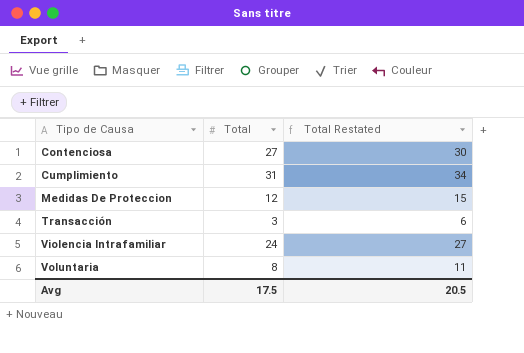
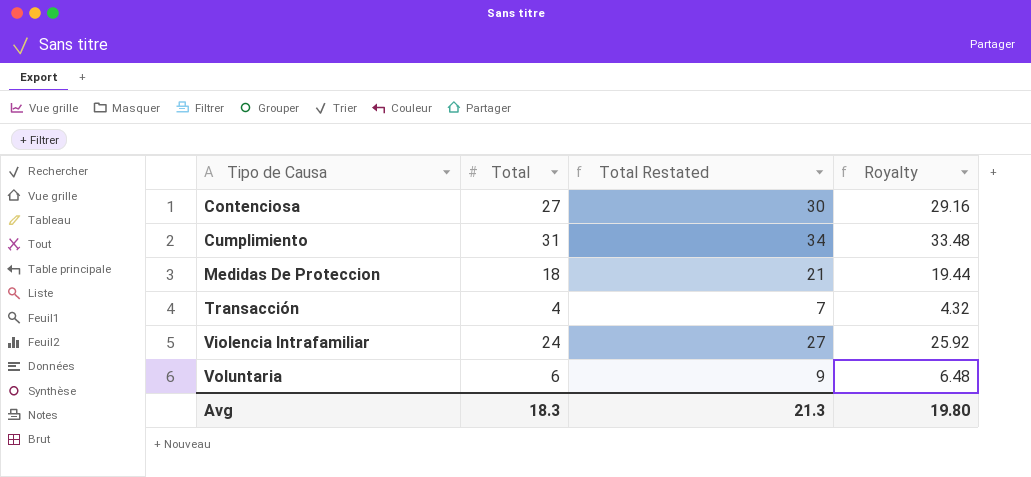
column Royalty | formula: none -> [Total] * 1.08
Medidas De Proteccion | Total: 12 -> 18
Medidas De Proteccion | Total Restated: 15 -> 21
Transacción | Total: 3 -> 4
Transacción | Total Restated: 6 -> 7
Voluntaria | Total: 8 -> 6
Voluntaria | Total Restated: 11 -> 9
Avg | Total: 17.5 -> 18.3
Avg | Total Restated: 20.5 -> 21.3

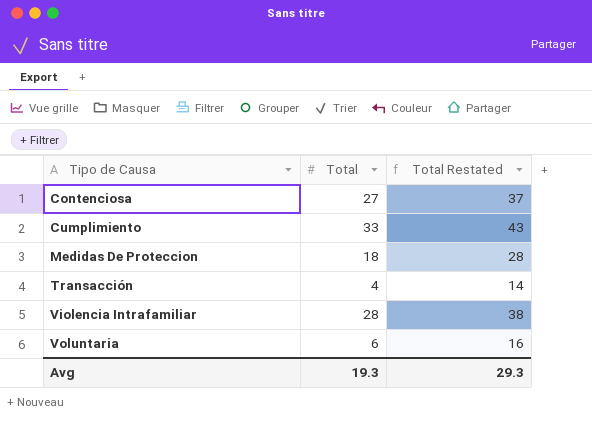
column Royalty | formula: [Total] * 1.08 -> none
column Total Restated | formula: [Total] + 3 -> [Total] + 10
Cumplimiento | Total: 31 -> 33
Violencia Intrafamiliar | Total: 24 -> 28
Avg | Total: 18.3 -> 19.3
Avg | Total Restated: 21.3 -> 29.3

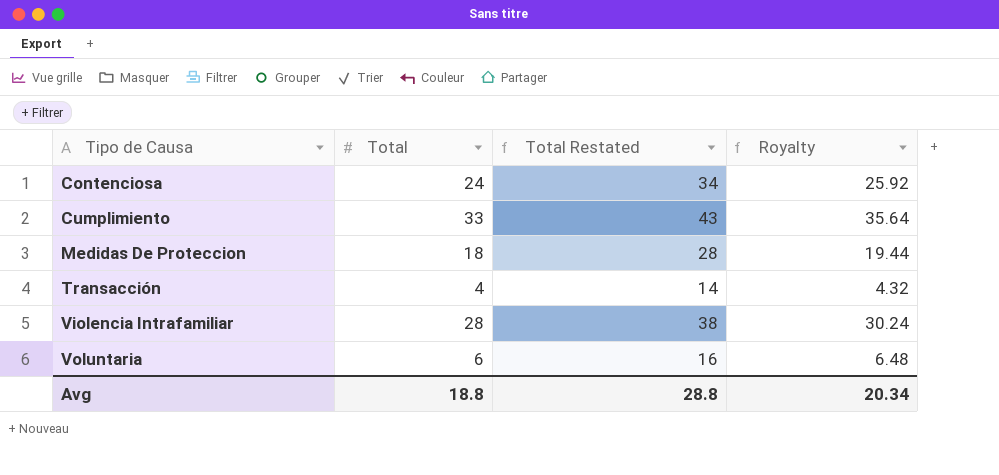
column Royalty | formula: none -> [Total] * 1.08
Contenciosa | Total: 27 -> 24
Contenciosa | Total Restated: 37 -> 34
Avg | Total: 19.3 -> 18.8
Avg | Total Restated: 29.3 -> 28.8

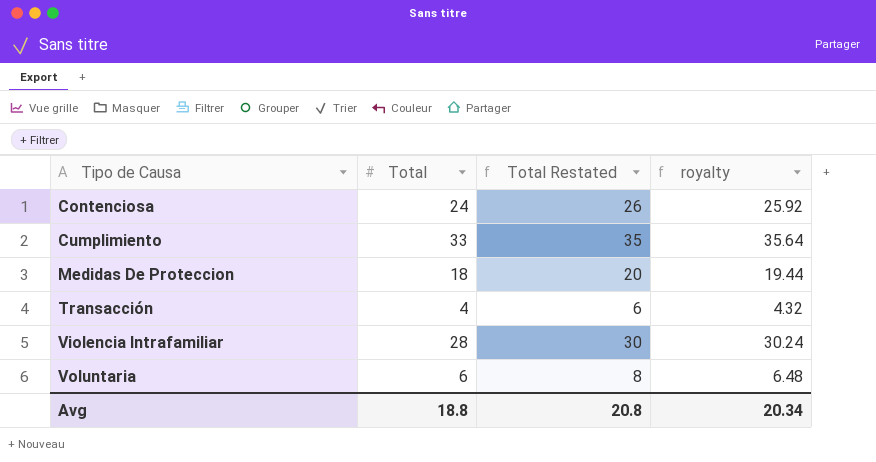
column Total Restated | formula: [Total] + 10 -> [Total] + 2
column name: Royalty -> royalty
Avg | Total Restated: 28.8 -> 20.8

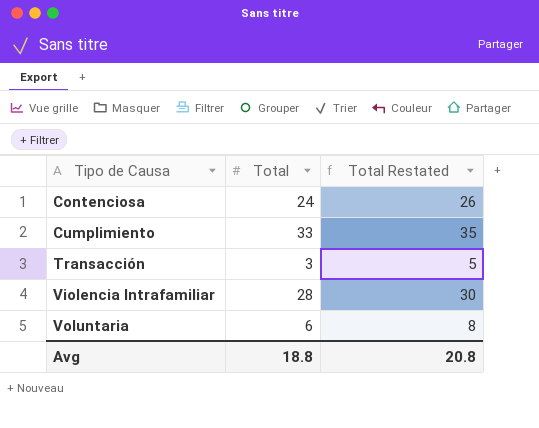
column royalty | formula: [Total] * 1.08 -> none
row Medidas De Proteccion: 18 | 20 | 19.44 -> none
Transacción | Total: 4 -> 3
Transacción | Total Restated: 6 -> 5

